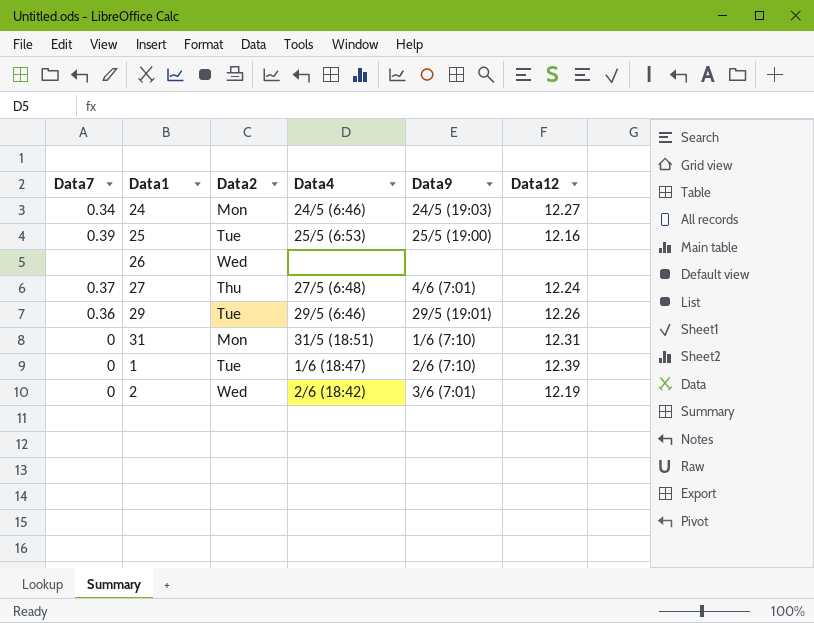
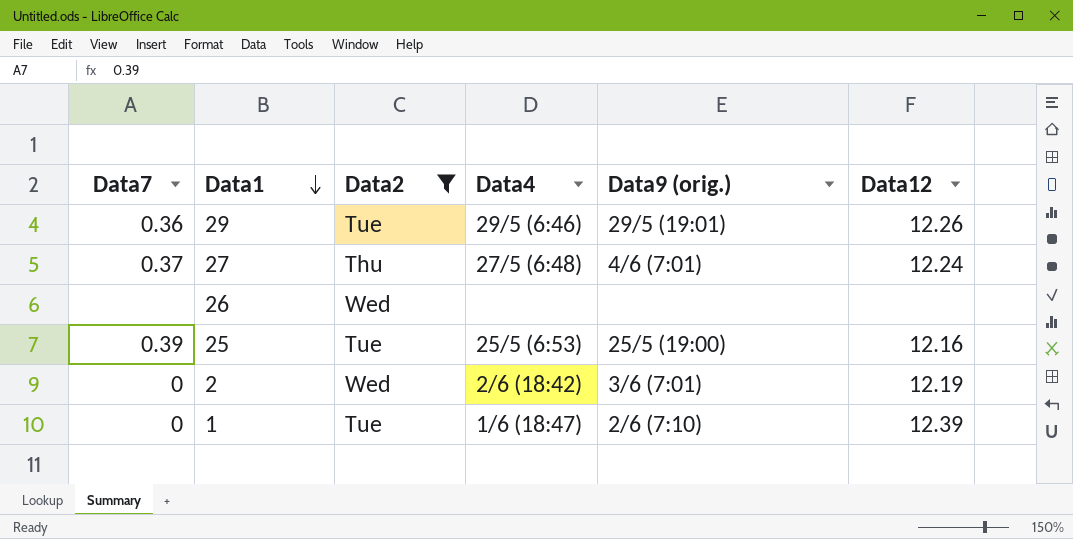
filter: none -> Data2 != Mon
row order: none -> Data1 descending
column name: Data9 -> Data9 (orig.)

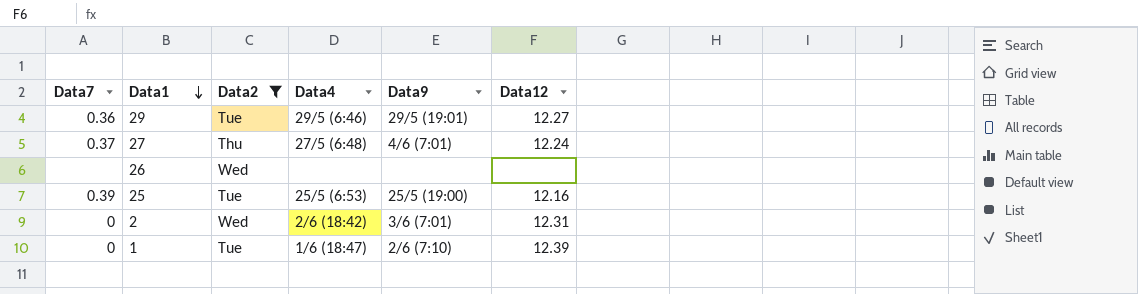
column name: Data9 (orig.) -> Data9
29 | Data12: 12.26 -> 12.27
2 | Data12: 12.19 -> 12.31

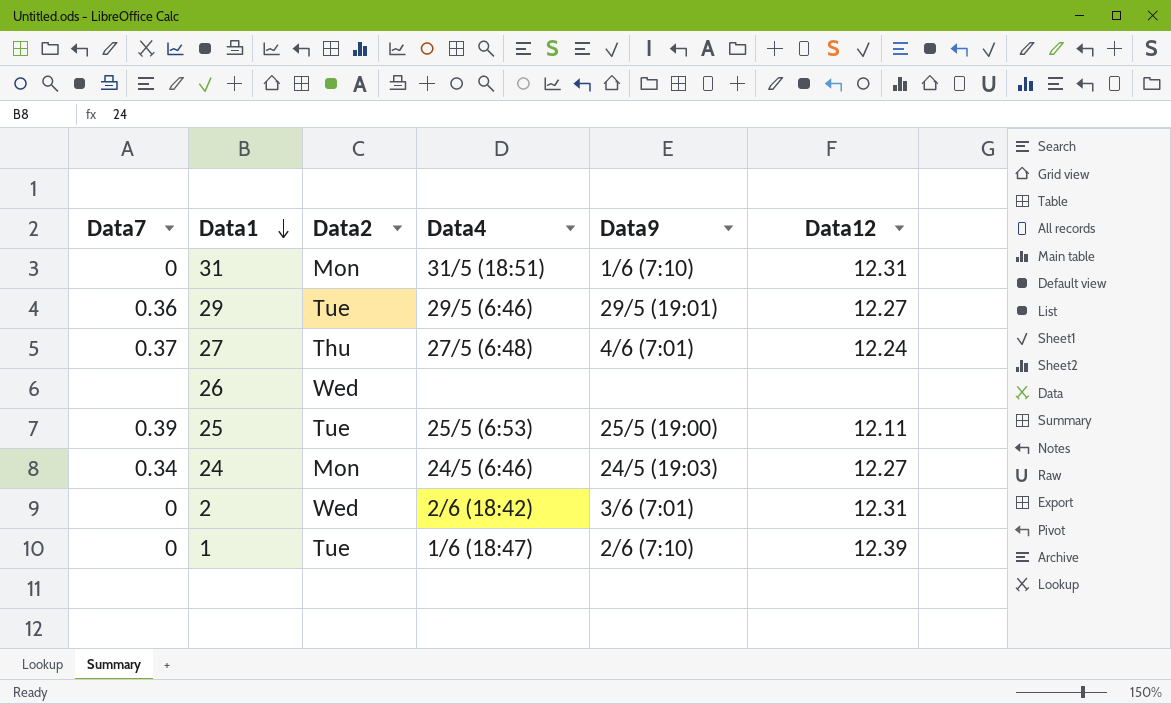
filter: Data2 != Mon -> none
25 | Data12: 12.16 -> 12.11

